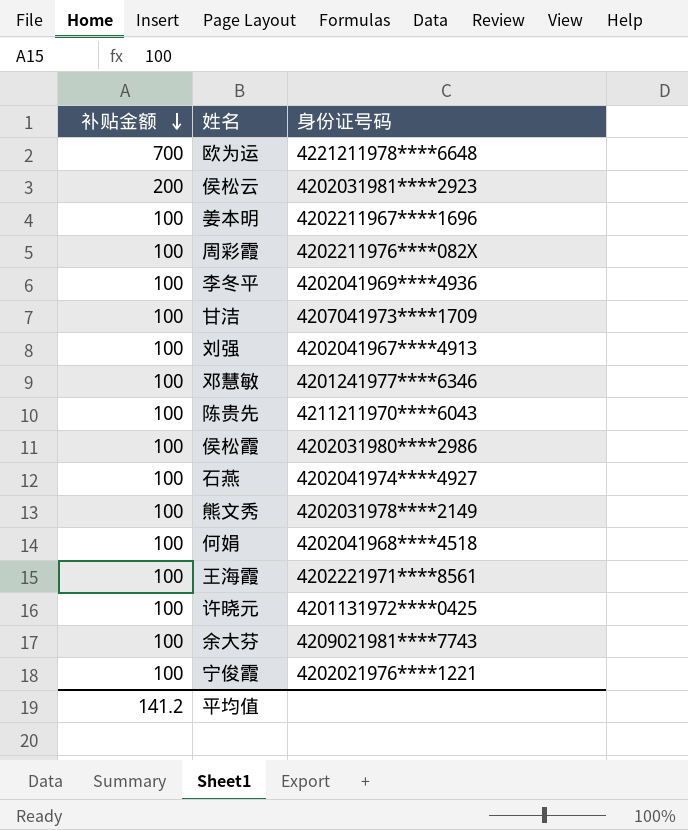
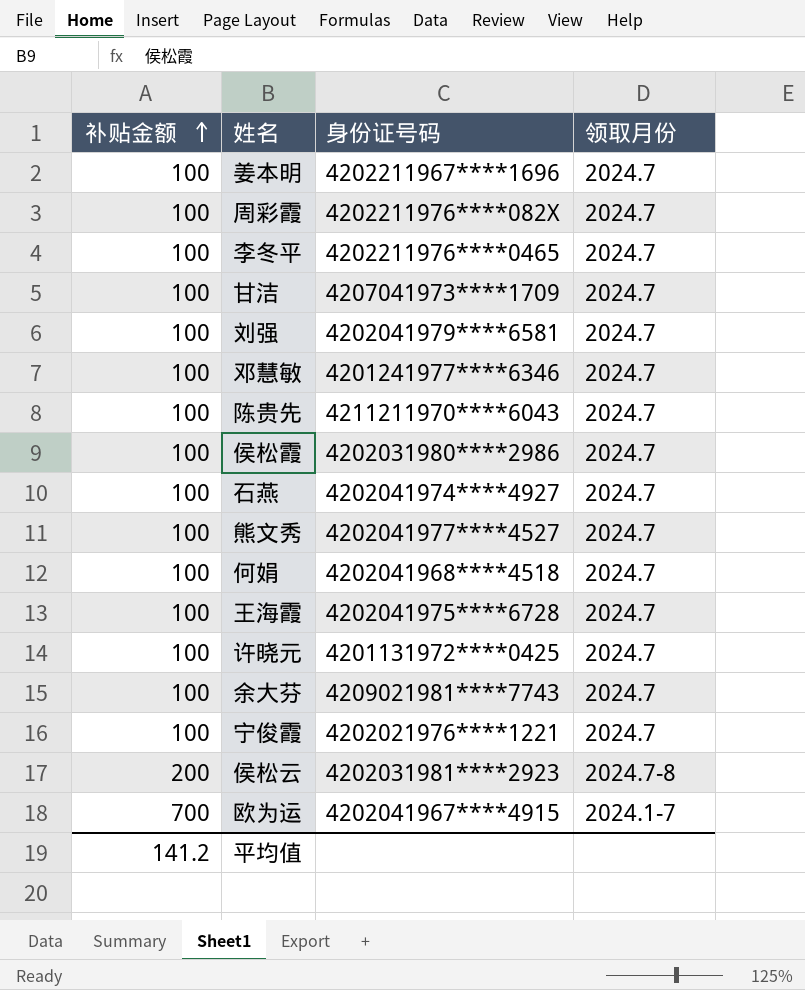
row order: 补贴金额 descending -> 补贴金额 ascending
column 领取月份 | position: none -> 4
李冬平 | 身份证号码: 4202041969****4936 -> 4202211976****0465
刘强 | 身份证号码: 4202041967****4913 -> 4202041979****6581
熊文秀 | 身份证号码: 4202031978****2149 -> 4202041977****4527
王海霞 | 身份证号码: 4202221971****8561 -> 4202041975****6728
欧为运 | 身份证号码: 4221211978****6648 -> 4202041967****4915

